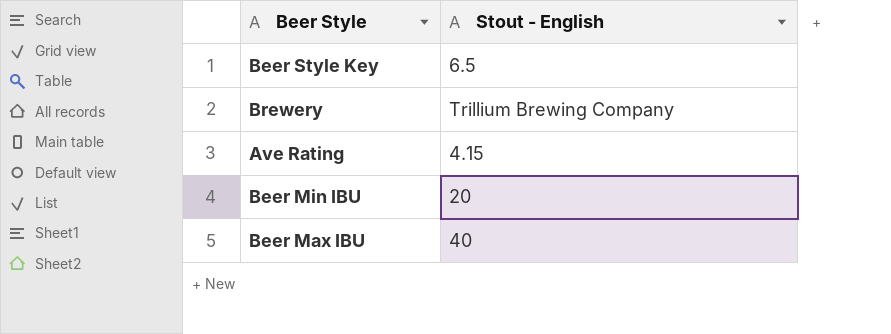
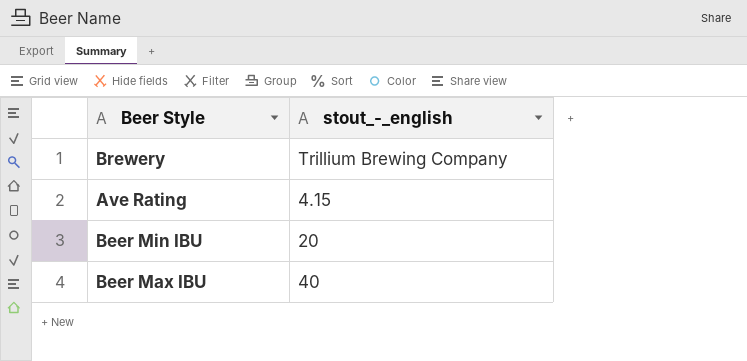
column name: Stout - English -> stout_-_english
row Beer Style Key: 6.5 -> none

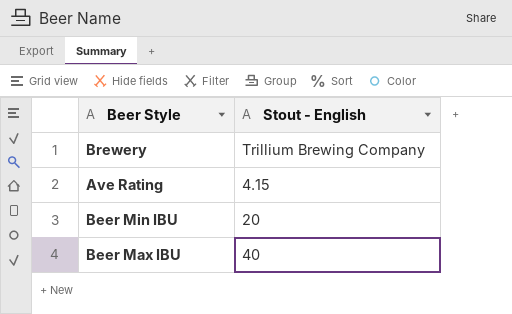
column name: stout_-_english -> Stout - English

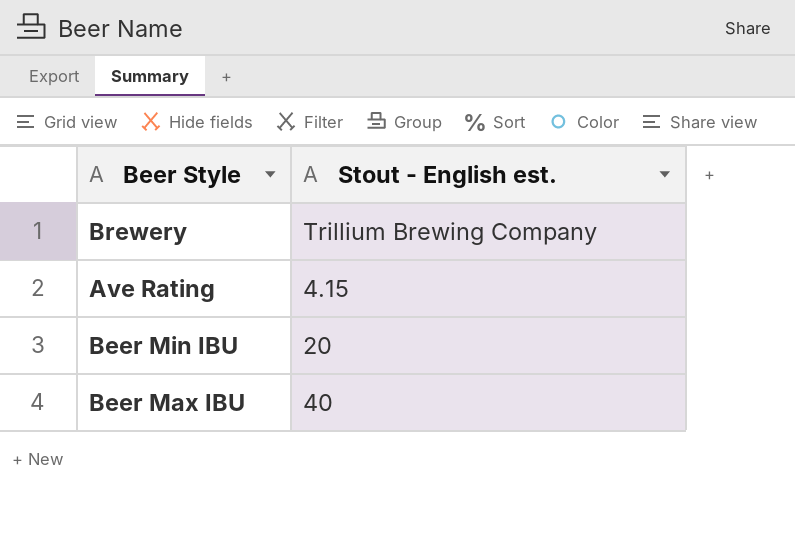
column name: Stout - English -> Stout - English est.

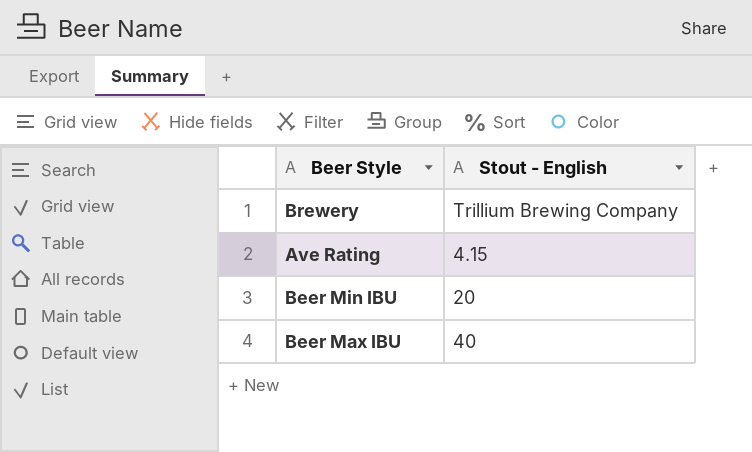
column name: Stout - English est. -> Stout - English

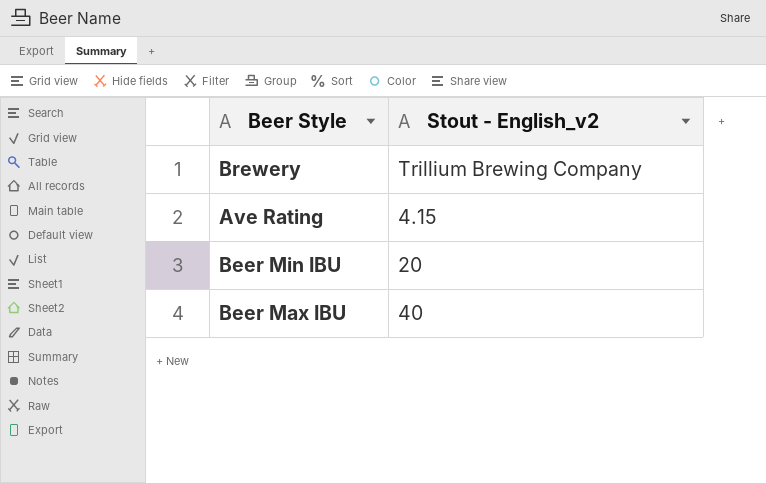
column name: Stout - English -> Stout - English_v2

